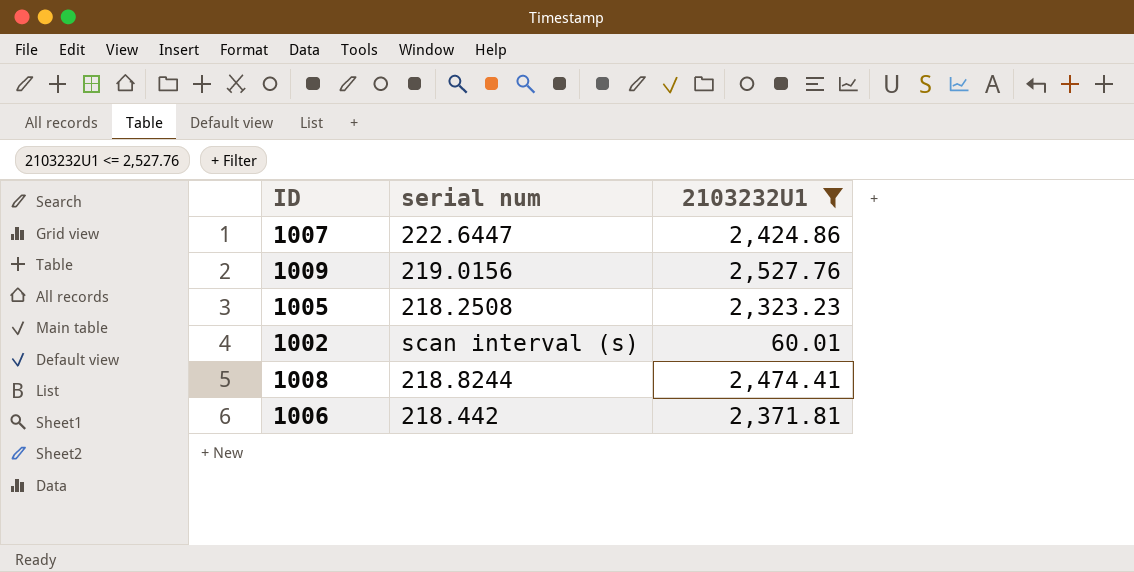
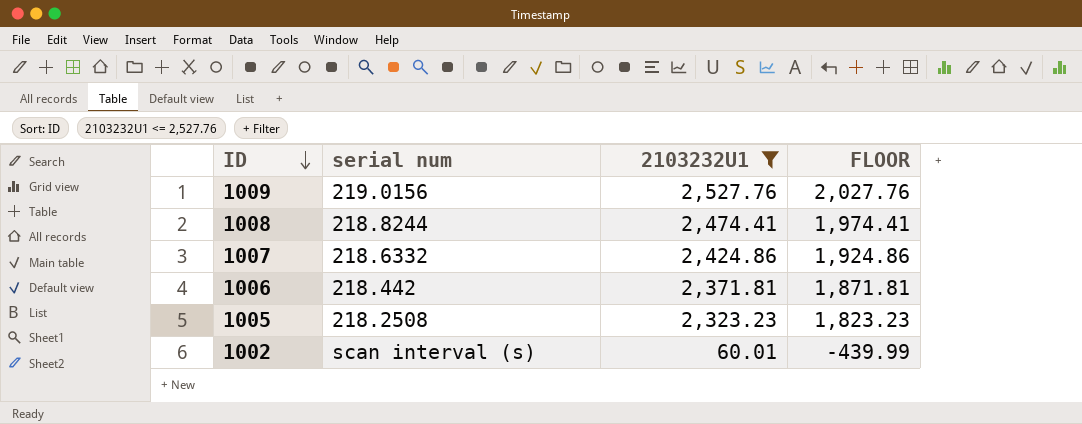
row order: none -> ID descending
column FLOOR | formula: none -> [2103232U1] - 500
1007 | serial num: 222.6447 -> 218.6332

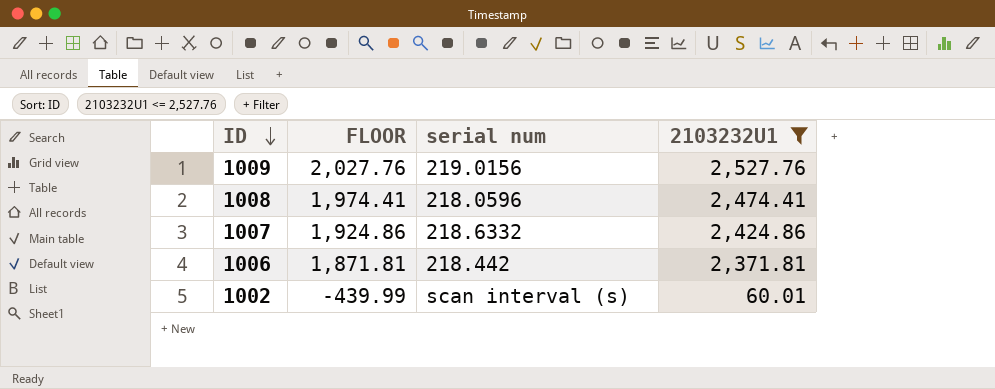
column FLOOR | position: 4 -> 2
row 1005: 218.2508 | 2,323.23 | 1,823.23 -> none
1008 | serial num: 218.8244 -> 218.0596

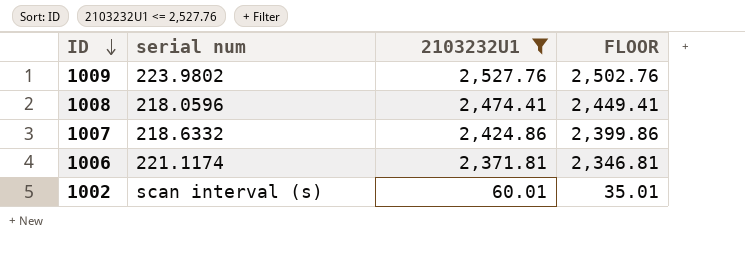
column FLOOR | formula: [2103232U1] - 500 -> [2103232U1] - 25
column FLOOR | position: 2 -> 4
1009 | serial num: 219.0156 -> 223.9802
1006 | serial num: 218.442 -> 221.1174

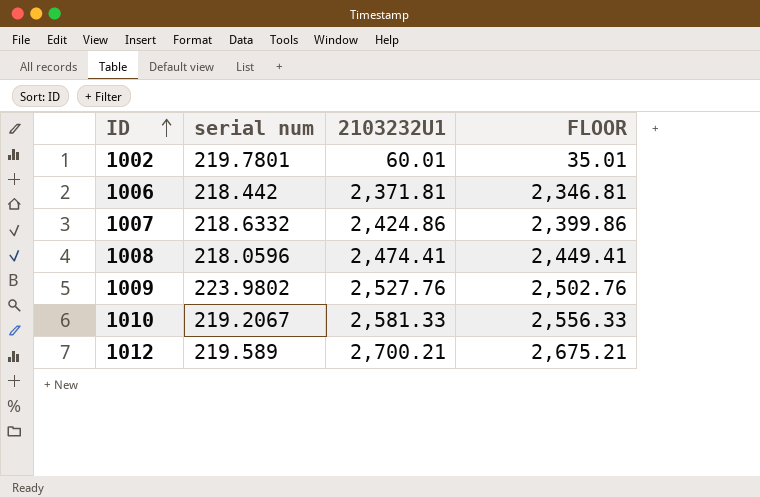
filter: 2103232U1 <= 2,527.76 -> none
row order: ID descending -> ID ascending
1002 | serial num: scan interval (s) -> 219.7801
1006 | serial num: 221.1174 -> 218.442

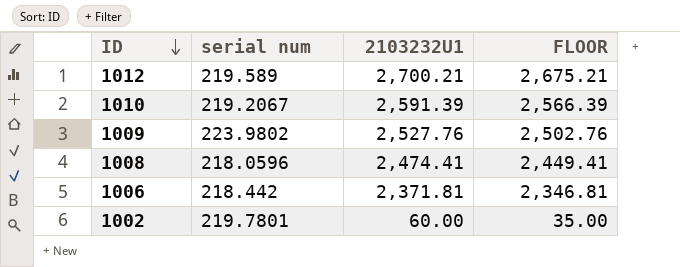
row order: ID ascending -> ID descending
row 1007: 218.6332 | 2,424.86 | 2,399.86 -> none
1010 | 2103232U1: 2,581.33 -> 2,591.39
1010 | FLOOR: 2,556.33 -> 2,566.39
1002 | 2103232U1: 60.01 -> 60.00
1002 | FLOOR: 35.01 -> 35.00

